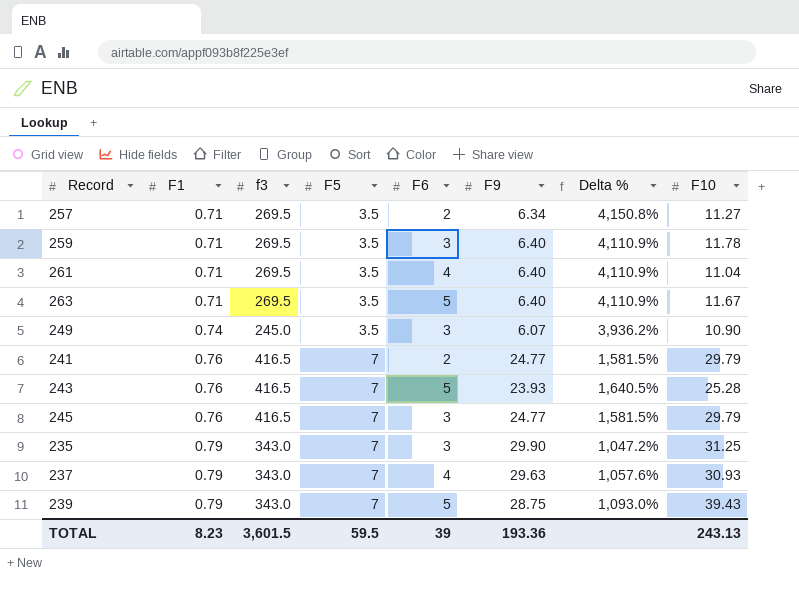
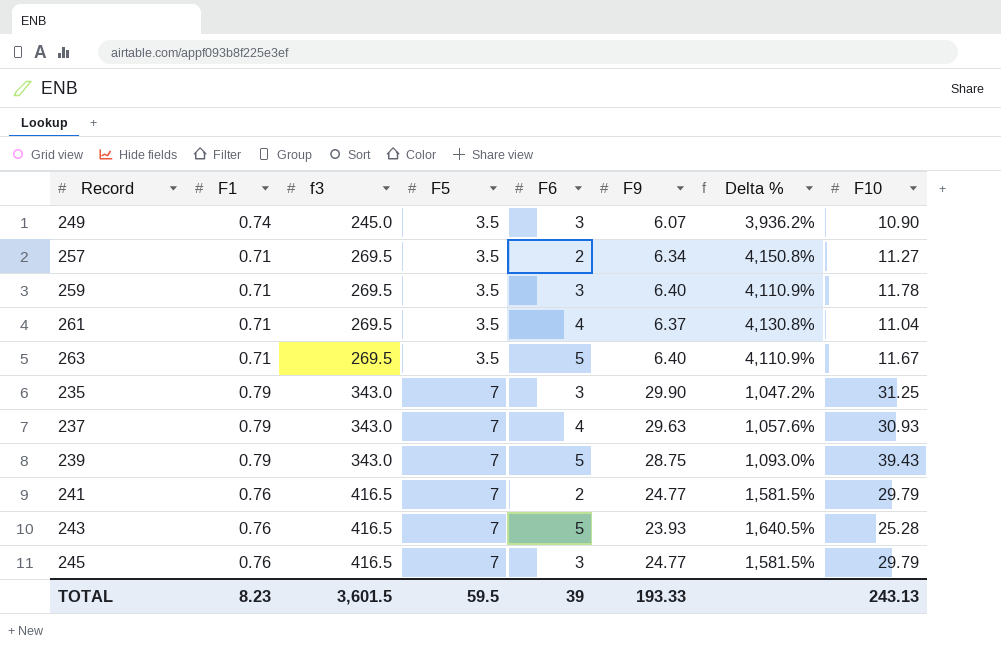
row order: F1 ascending -> f3 ascending
261 | F9: 6.40 -> 6.37
261 | Delta %: 4,110.9% -> 4,130.8%
TOTAL | F9: 193.36 -> 193.33

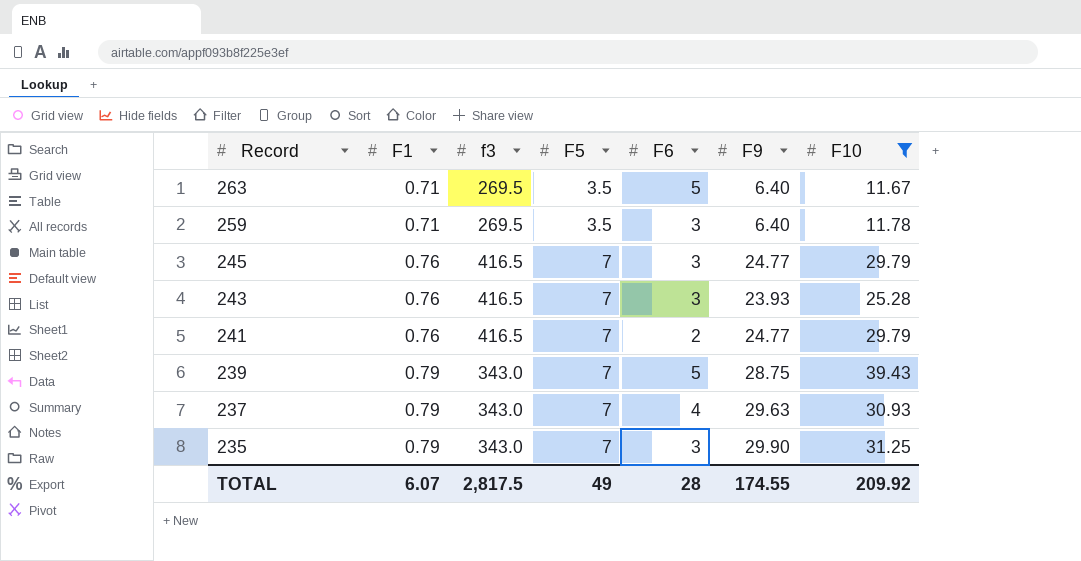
filter: none -> F10 >= 11.67
row order: f3 ascending -> Record descending
column Delta % | formula: ([f3] - [F9]) / [F9] -> none
243 | F6: 5 -> 3
TOTAL | F1: 8.23 -> 6.07
TOTAL | f3: 3,601.5 -> 2,817.5
TOTAL | F5: 59.5 -> 49
TOTAL | F6: 39 -> 28
TOTAL | F9: 193.33 -> 174.55
TOTAL | F10: 243.13 -> 209.92

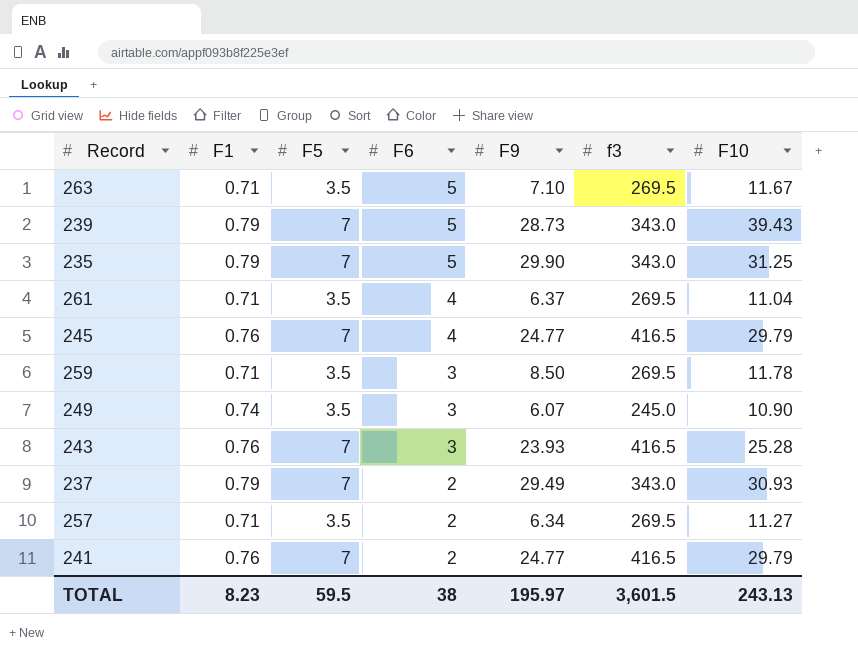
filter: F10 >= 11.67 -> none
row order: Record descending -> F6 descending
column f3 | position: 3 -> 6
263 | F9: 6.40 -> 7.10
239 | F9: 28.75 -> 28.73
235 | F6: 3 -> 5
245 | F6: 3 -> 4
259 | F9: 6.40 -> 8.50
237 | F6: 4 -> 2
237 | F9: 29.63 -> 29.49
TOTAL | F1: 6.07 -> 8.23
TOTAL | F5: 49 -> 59.5
TOTAL | F6: 28 -> 38
TOTAL | F9: 174.55 -> 195.97
TOTAL | f3: 2,817.5 -> 3,601.5
TOTAL | F10: 209.92 -> 243.13

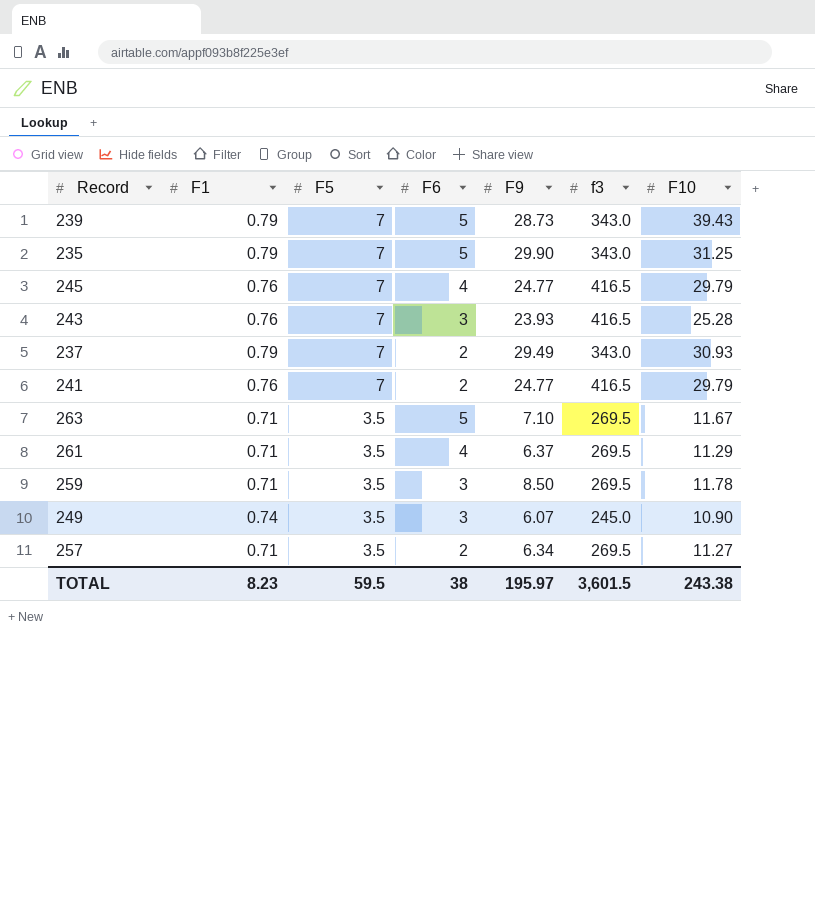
row order: F6 descending -> F5 descending
261 | F10: 11.04 -> 11.29
TOTAL | F10: 243.13 -> 243.38

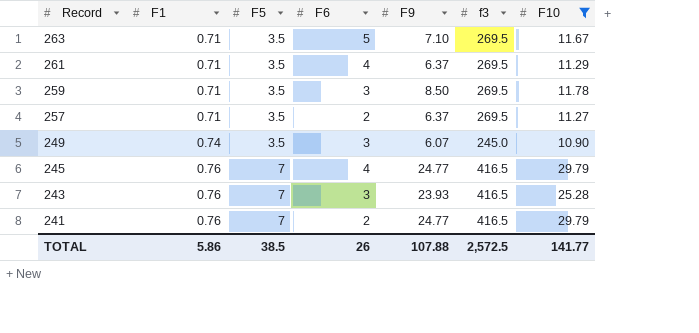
filter: none -> F10 <= 29.79
row order: F5 descending -> Record descending
257 | F9: 6.34 -> 6.37
TOTAL | F1: 8.23 -> 5.86
TOTAL | F5: 59.5 -> 38.5
TOTAL | F6: 38 -> 26
TOTAL | F9: 195.97 -> 107.88
TOTAL | f3: 3,601.5 -> 2,572.5
TOTAL | F10: 243.38 -> 141.77

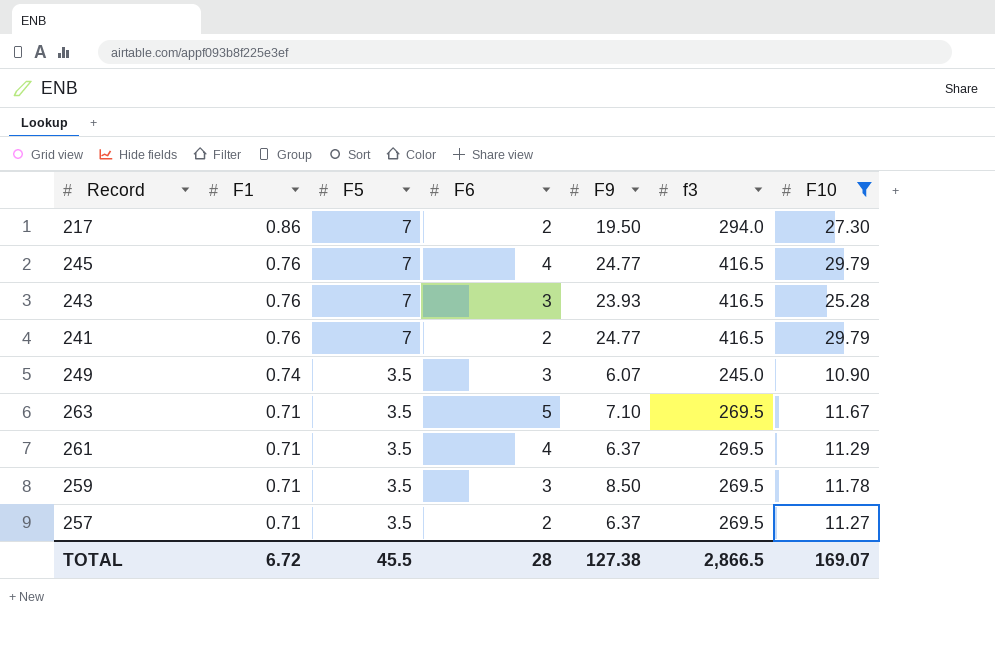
row order: Record descending -> F1 descending
row 217: none -> 0.86 | 7 | 2 | 19.50 | 294.0 | 27.30
TOTAL | F1: 5.86 -> 6.72
TOTAL | F5: 38.5 -> 45.5
TOTAL | F6: 26 -> 28
TOTAL | F9: 107.88 -> 127.38
TOTAL | f3: 2,572.5 -> 2,866.5
TOTAL | F10: 141.77 -> 169.07

